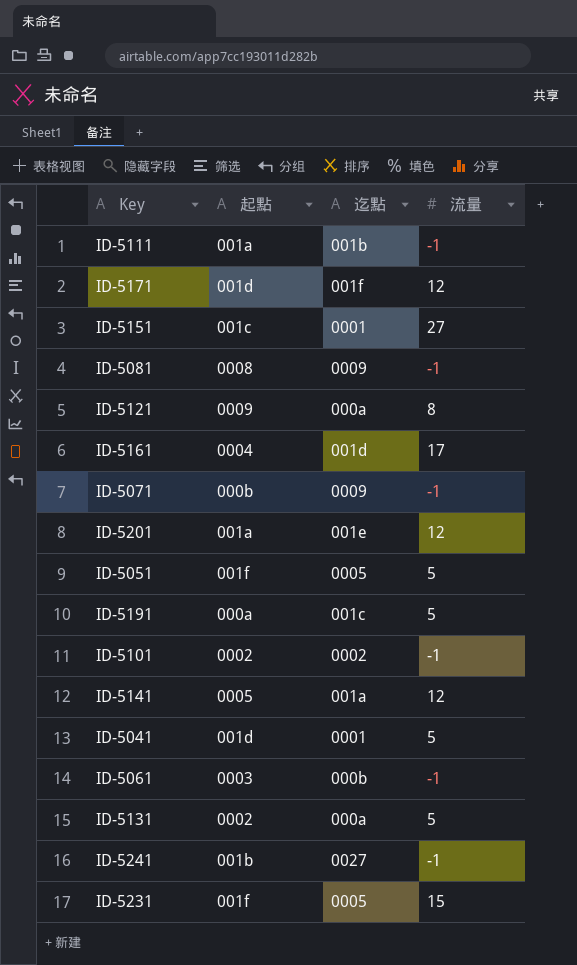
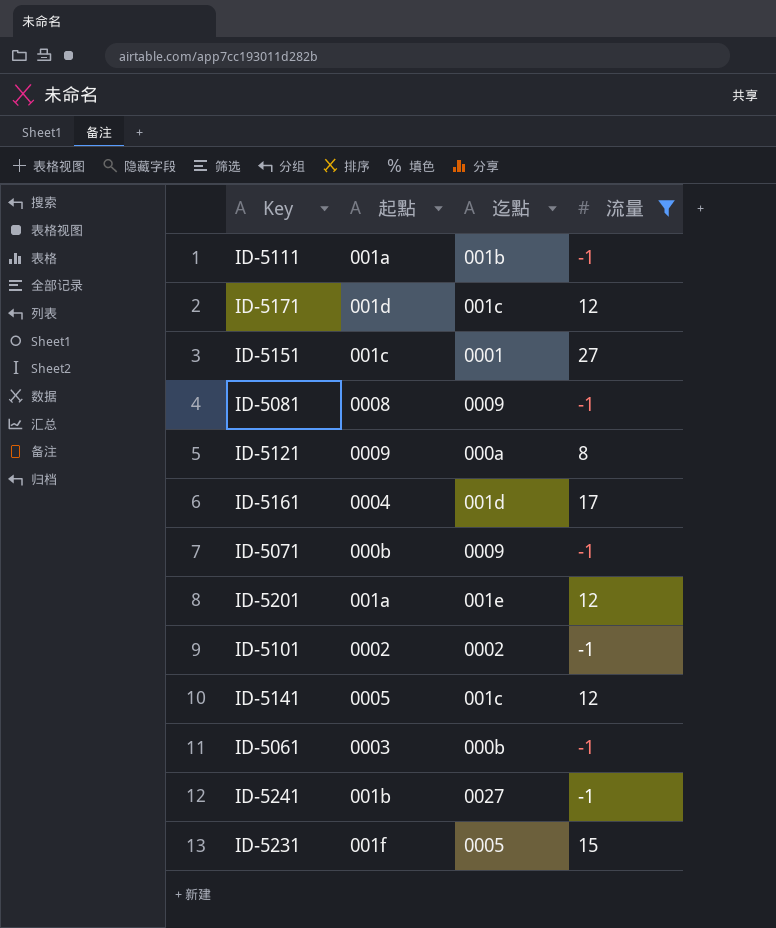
filter: none -> 流量 != 5
ID-5171 | 迄點: 001f -> 001c
ID-5141 | 迄點: 001a -> 001c

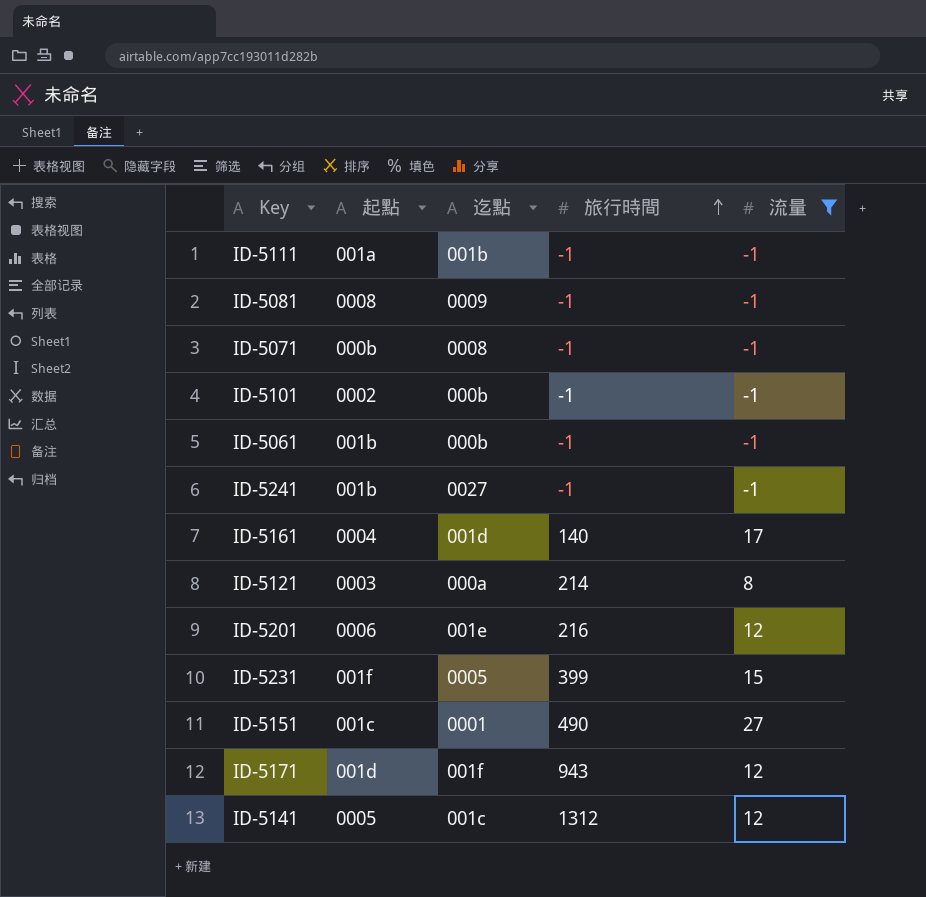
row order: none -> 旅行時間 ascending
column 旅行時間 | position: none -> 4
ID-5071 | 迄點: 0009 -> 0008
ID-5101 | 迄點: 0002 -> 000b
ID-5061 | 起點: 0003 -> 001b
ID-5121 | 起點: 0009 -> 0003
ID-5201 | 起點: 001a -> 0006
ID-5171 | 迄點: 001c -> 001f

